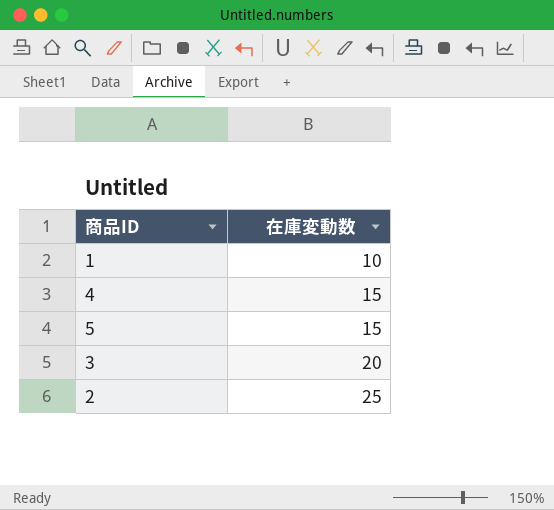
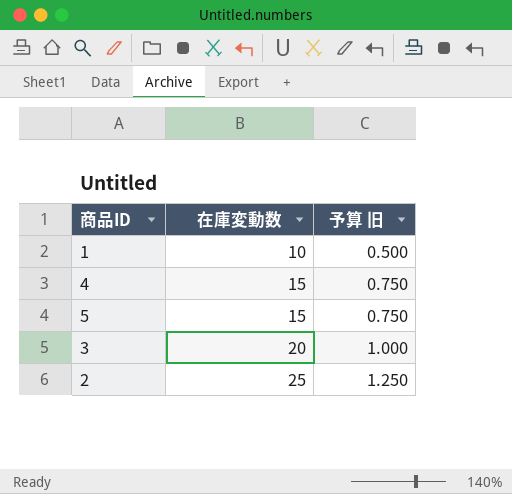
column 予算 旧 | formula: none -> [在庫変動数] * 0.05

